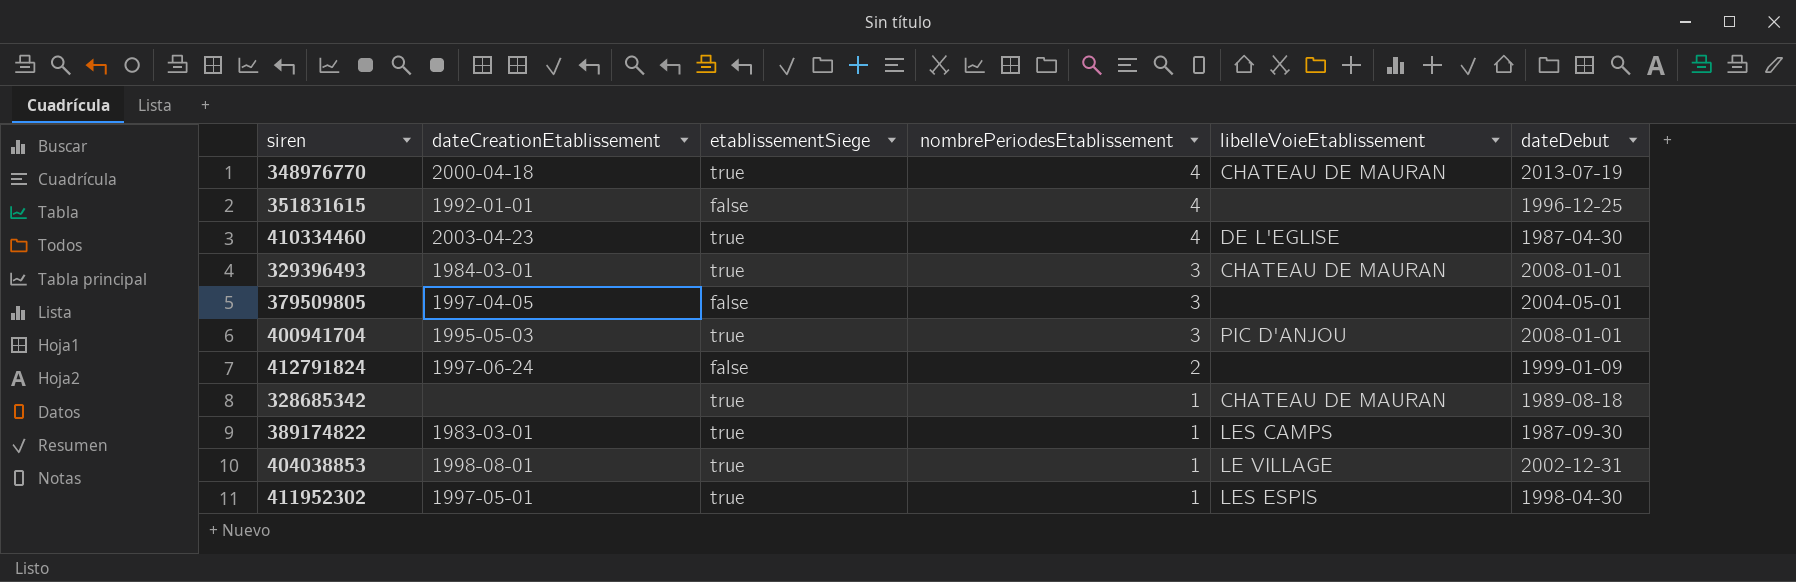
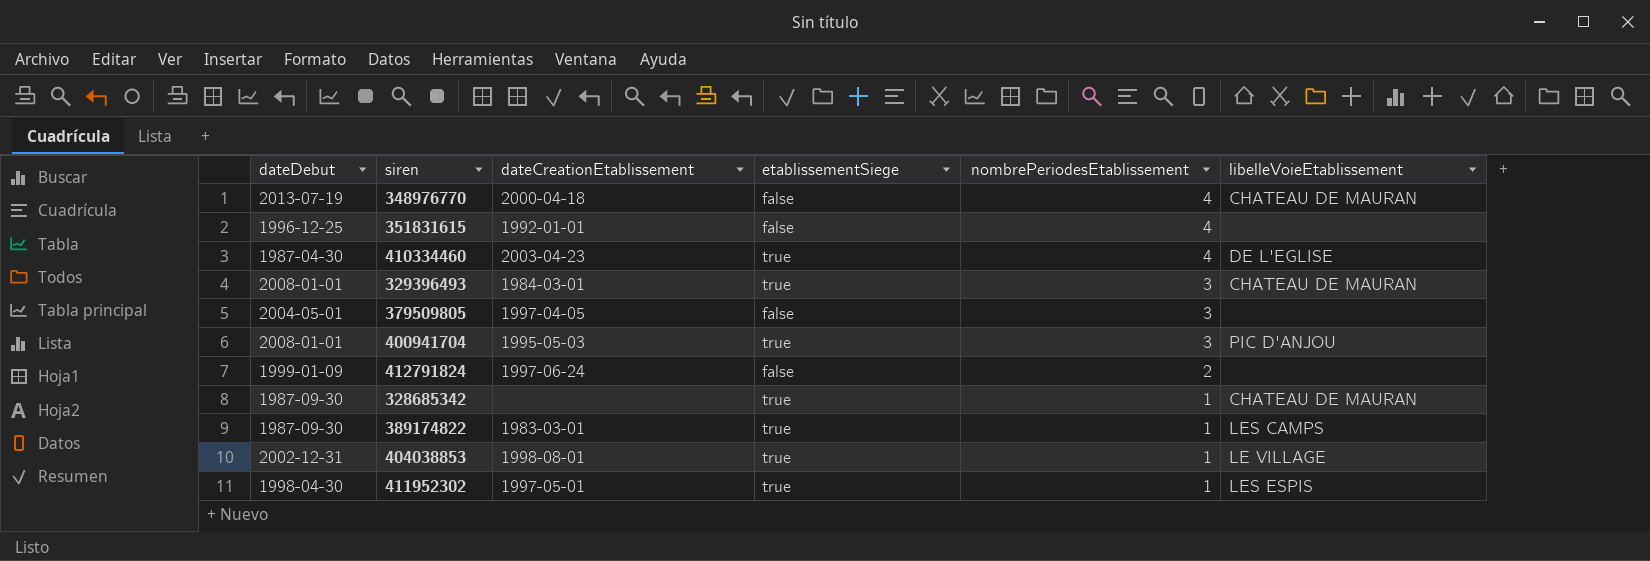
column dateDebut | position: 6 -> 1
348976770 | etablissementSiege: true -> false
328685342 | dateDebut: 1989-08-18 -> 1987-09-30

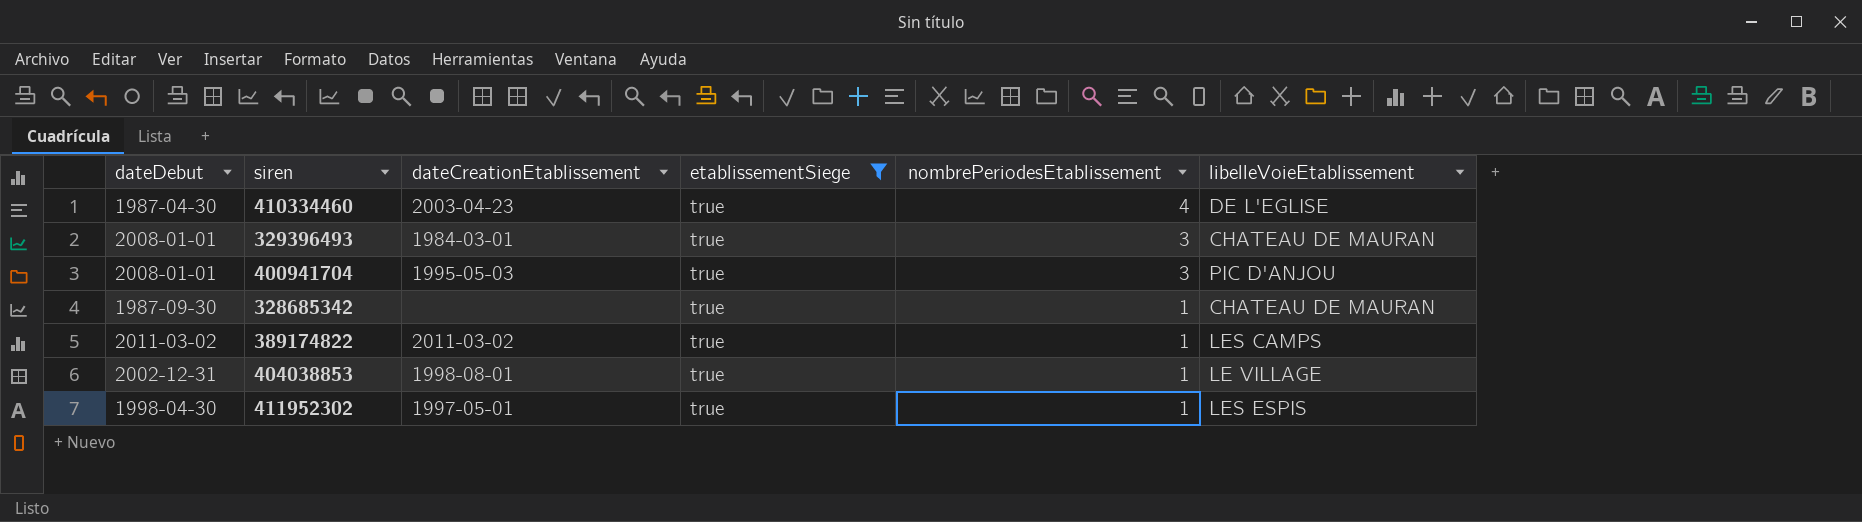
filter: none -> etablissementSiege = true
389174822 | dateDebut: 1987-09-30 -> 2011-03-02
389174822 | dateCreationEtablissement: 1983-03-01 -> 2011-03-02

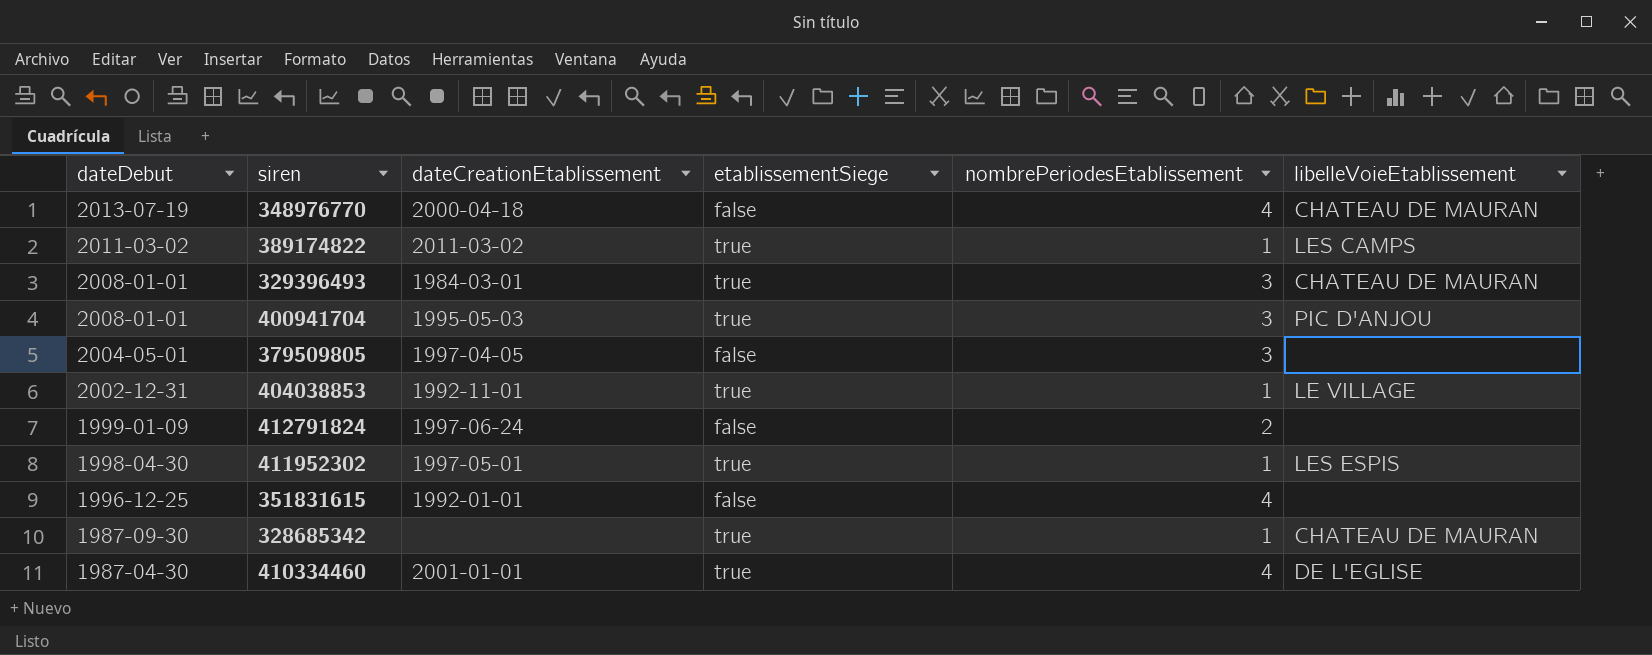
filter: etablissementSiege = true -> none
row order: nombrePeriodesEtablissement descending -> dateDebut descending
404038853 | dateCreationEtablissement: 1998-08-01 -> 1992-11-01
410334460 | dateCreationEtablissement: 2003-04-23 -> 2001-01-01

